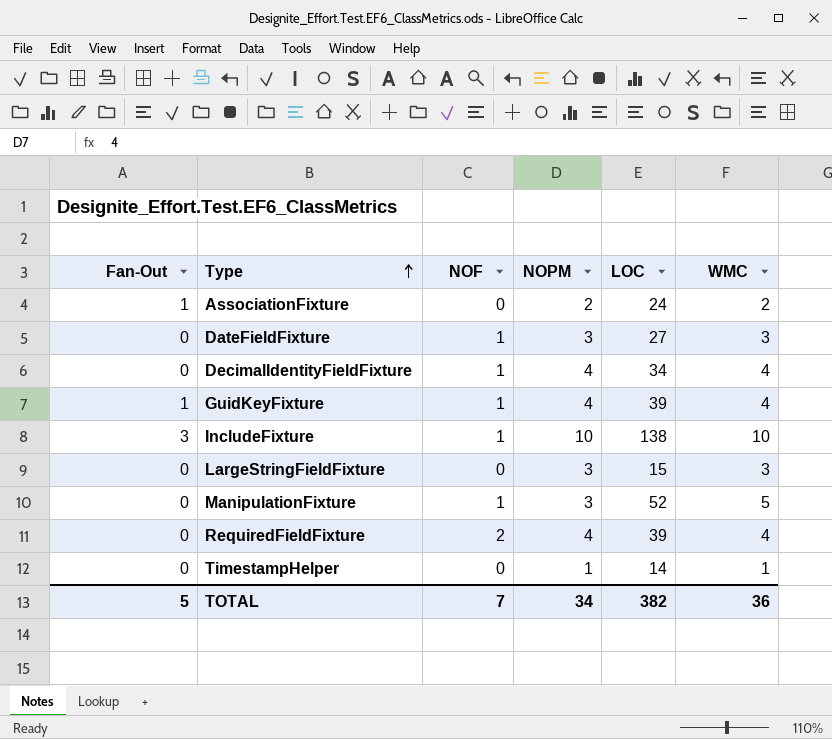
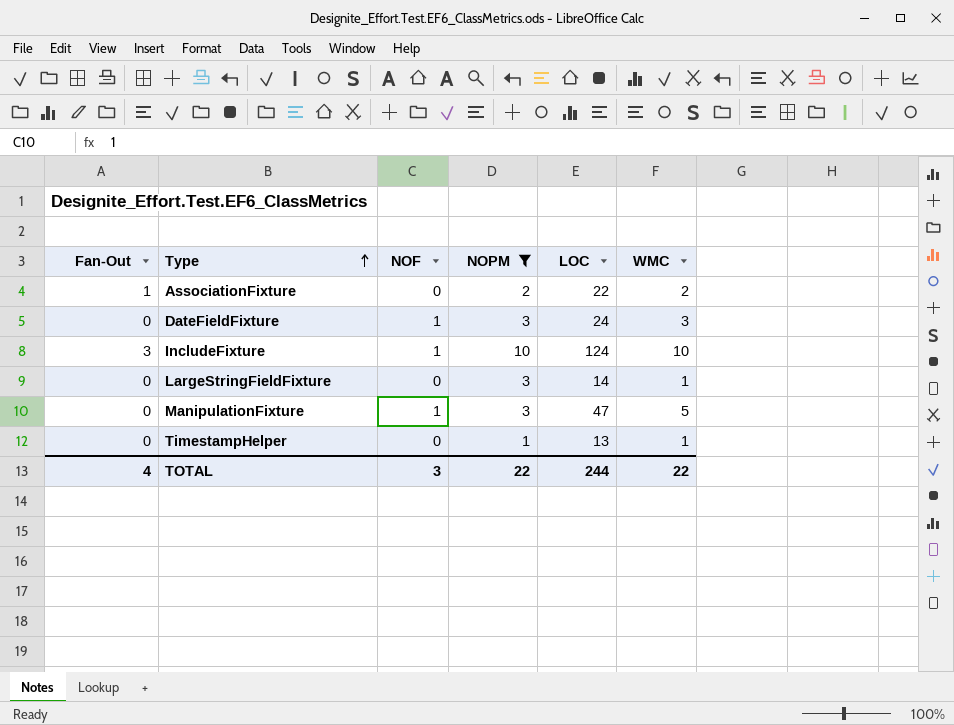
filter: none -> NOPM != 4
AssociationFixture | LOC: 24 -> 22
DateFieldFixture | LOC: 27 -> 24
IncludeFixture | LOC: 138 -> 124
LargeStringFieldFixture | LOC: 15 -> 14
LargeStringFieldFixture | WMC: 3 -> 1
ManipulationFixture | LOC: 52 -> 47
TimestampHelper | LOC: 14 -> 13
TOTAL | Fan-Out: 5 -> 4
TOTAL | NOF: 7 -> 3
TOTAL | NOPM: 34 -> 22
TOTAL | LOC: 382 -> 244
TOTAL | WMC: 36 -> 22

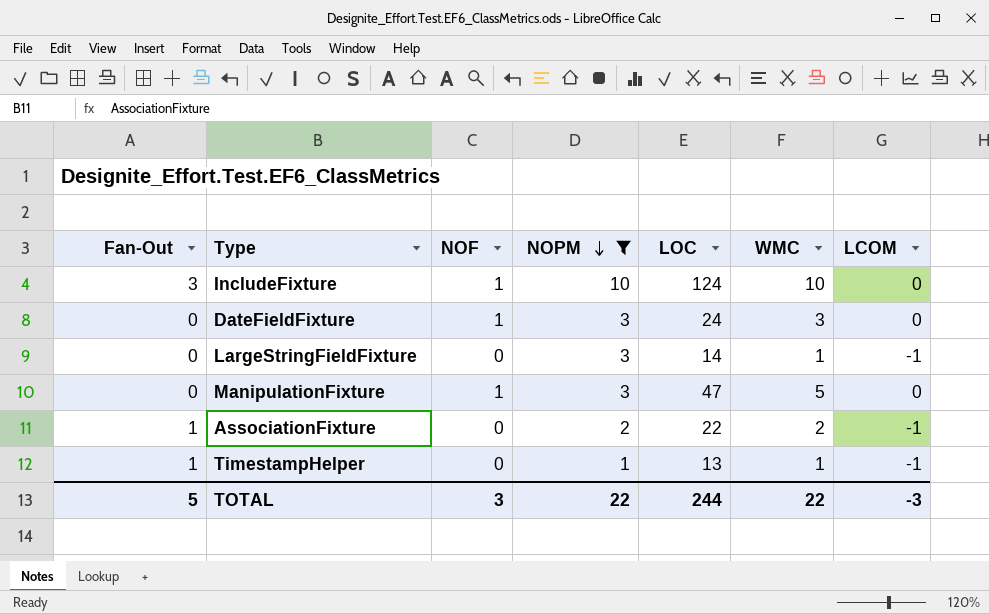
row order: Type ascending -> NOPM descending
column LCOM | position: none -> 7
TimestampHelper | Fan-Out: 0 -> 1
TOTAL | Fan-Out: 4 -> 5

